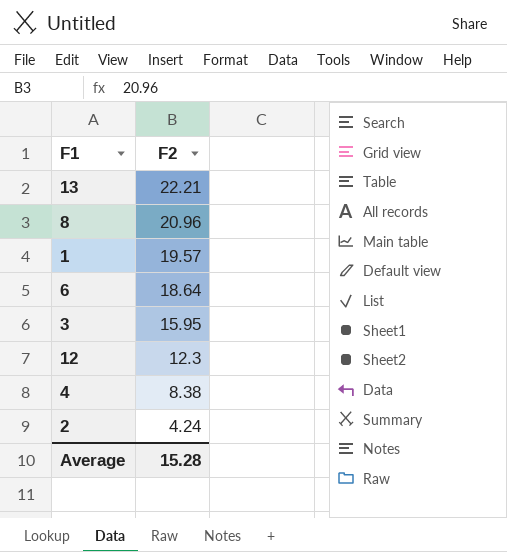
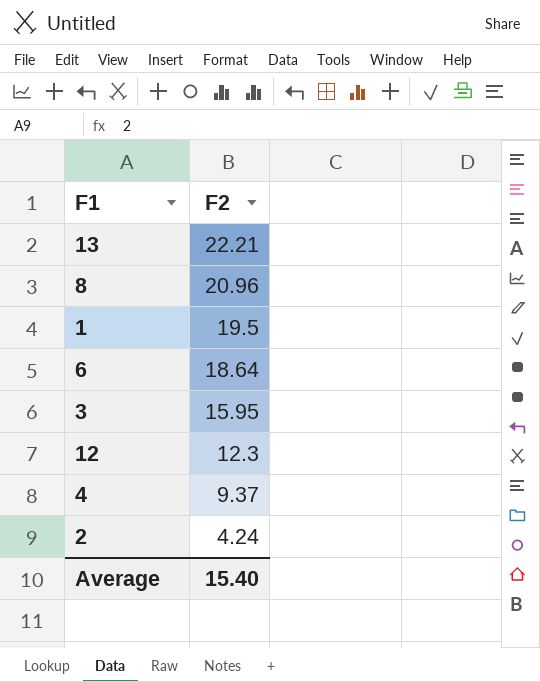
1 | F2: 19.57 -> 19.5
4 | F2: 8.38 -> 9.37
Average | F2: 15.28 -> 15.40

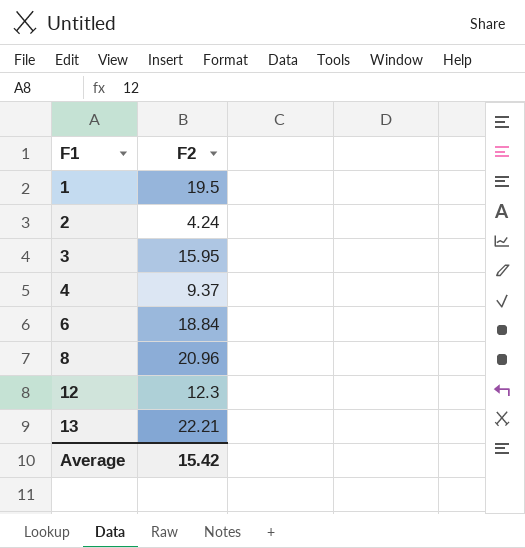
row order: F2 descending -> F1 ascending
6 | F2: 18.64 -> 18.84
Average | F2: 15.40 -> 15.42

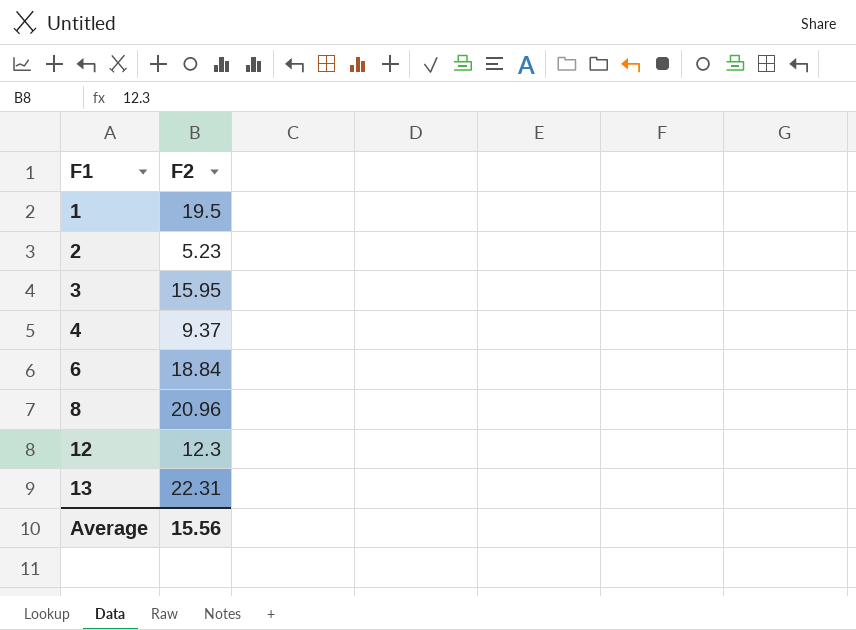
2 | F2: 4.24 -> 5.23
13 | F2: 22.21 -> 22.31
Average | F2: 15.42 -> 15.56

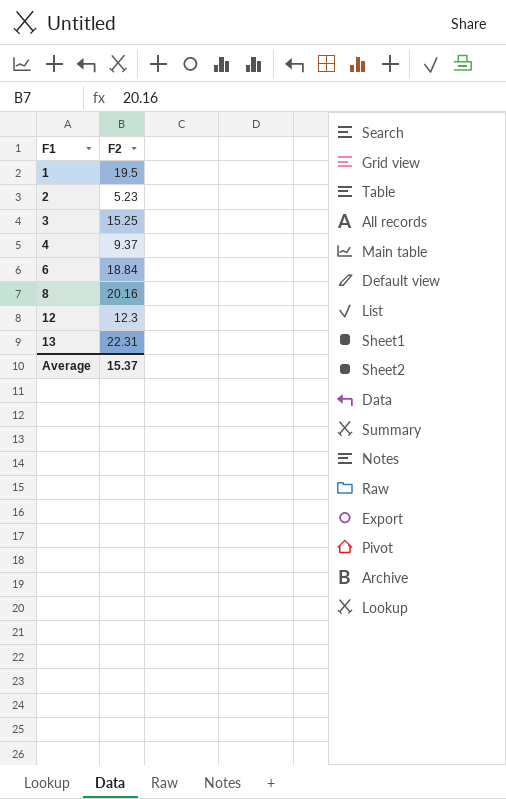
3 | F2: 15.95 -> 15.25
8 | F2: 20.96 -> 20.16
Average | F2: 15.56 -> 15.37

